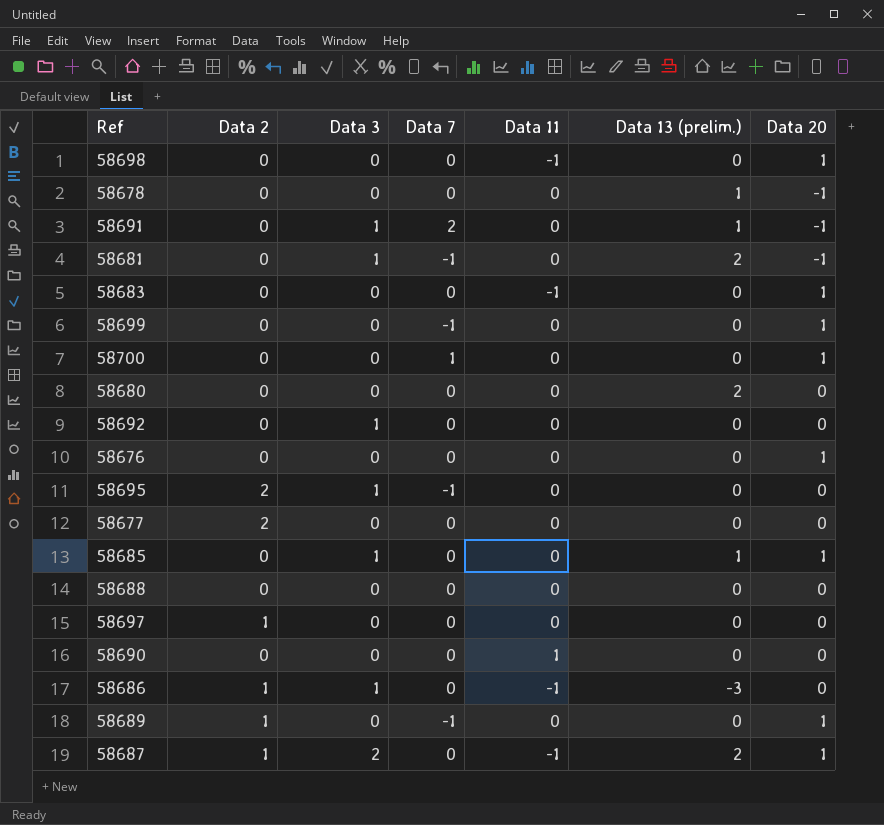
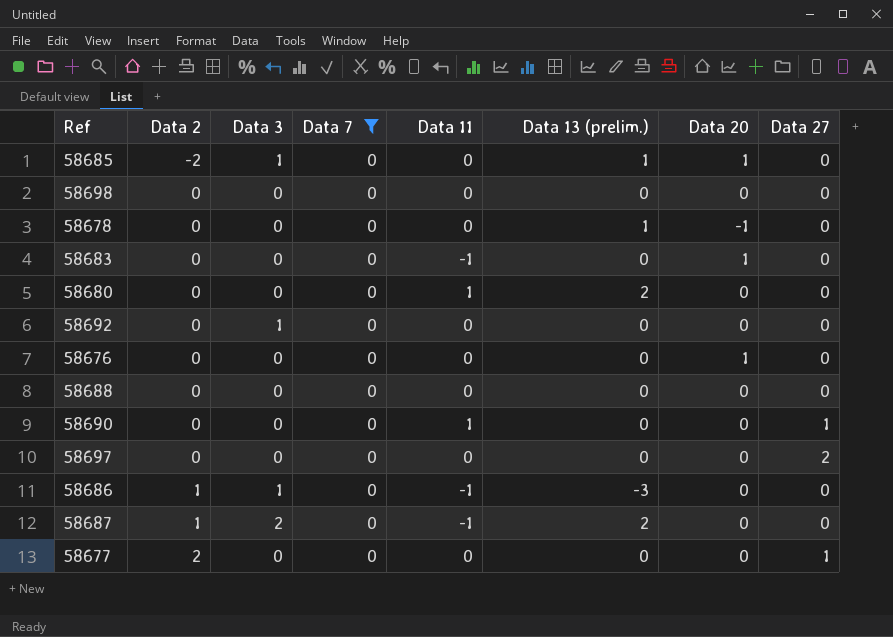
filter: none -> Data 7 = 0
row order: none -> Data 2 ascending
column Data 27 | position: none -> 8
58685 | Data 2: 0 -> -2
58698 | Data 11: -1 -> 0
58698 | Data 20: 1 -> 0
58680 | Data 11: 0 -> 1
58697 | Data 2: 1 -> 0
58687 | Data 20: 1 -> 0

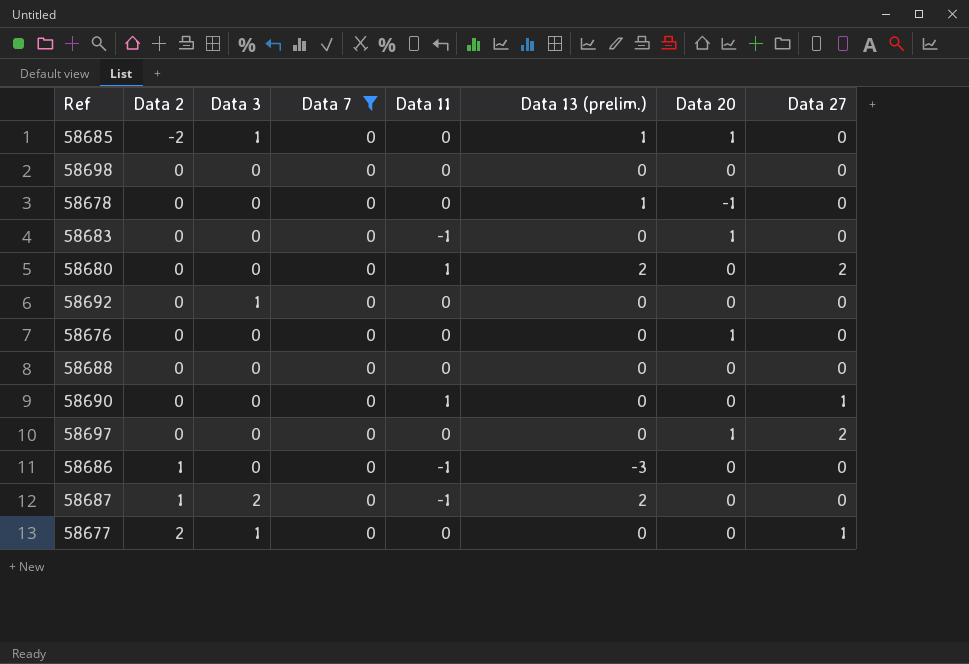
58680 | Data 27: 0 -> 2
58697 | Data 20: 0 -> 1
58686 | Data 3: 1 -> 0
58677 | Data 3: 0 -> 1

